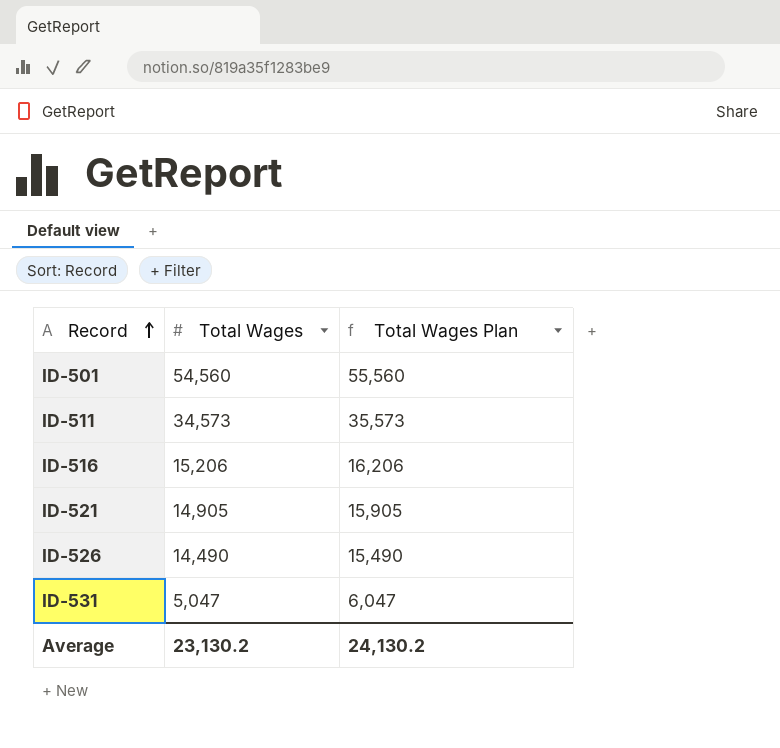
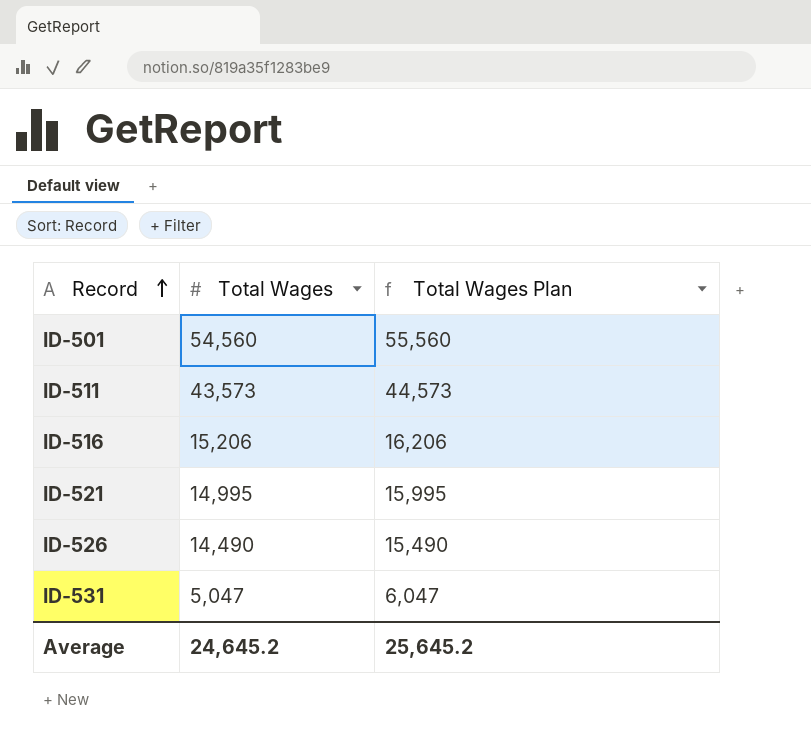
ID-511 | Total Wages: 34,573 -> 43,573
ID-511 | Total Wages Plan: 35,573 -> 44,573
ID-521 | Total Wages: 14,905 -> 14,995
ID-521 | Total Wages Plan: 15,905 -> 15,995
Average | Total Wages: 23,130.2 -> 24,645.2
Average | Total Wages Plan: 24,130.2 -> 25,645.2

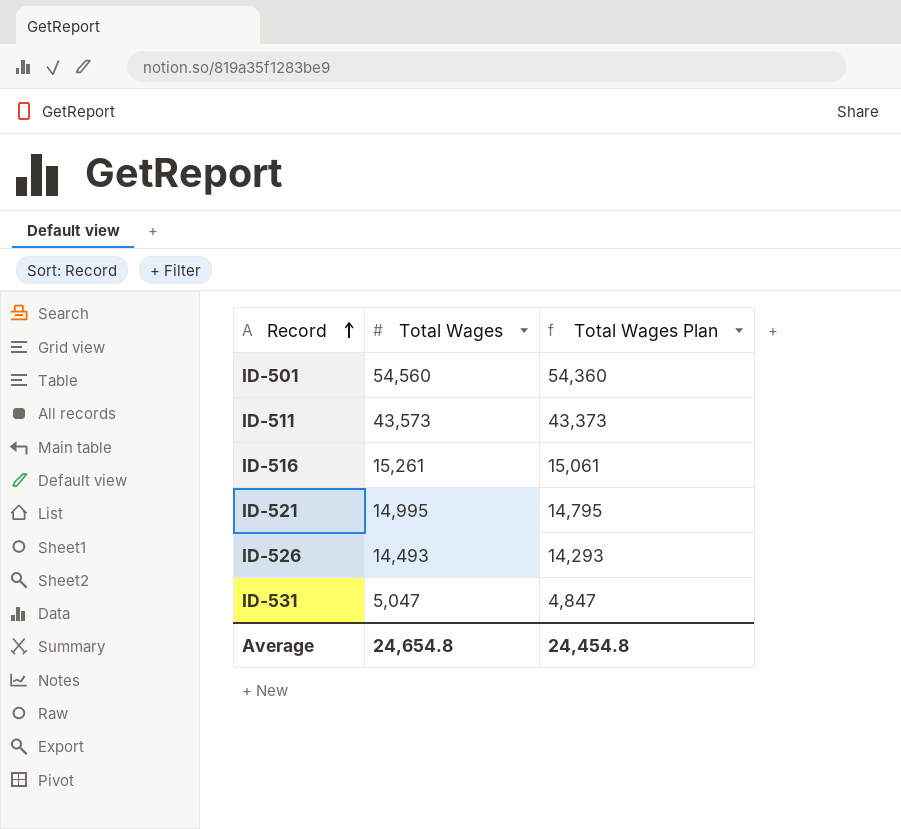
column Total Wages Plan | formula: [Total Wages] + 1000 -> [Total Wages] - 200
ID-516 | Total Wages: 15,206 -> 15,261
ID-526 | Total Wages: 14,490 -> 14,493
Average | Total Wages: 24,645.2 -> 24,654.8
Average | Total Wages Plan: 25,645.2 -> 24,454.8

